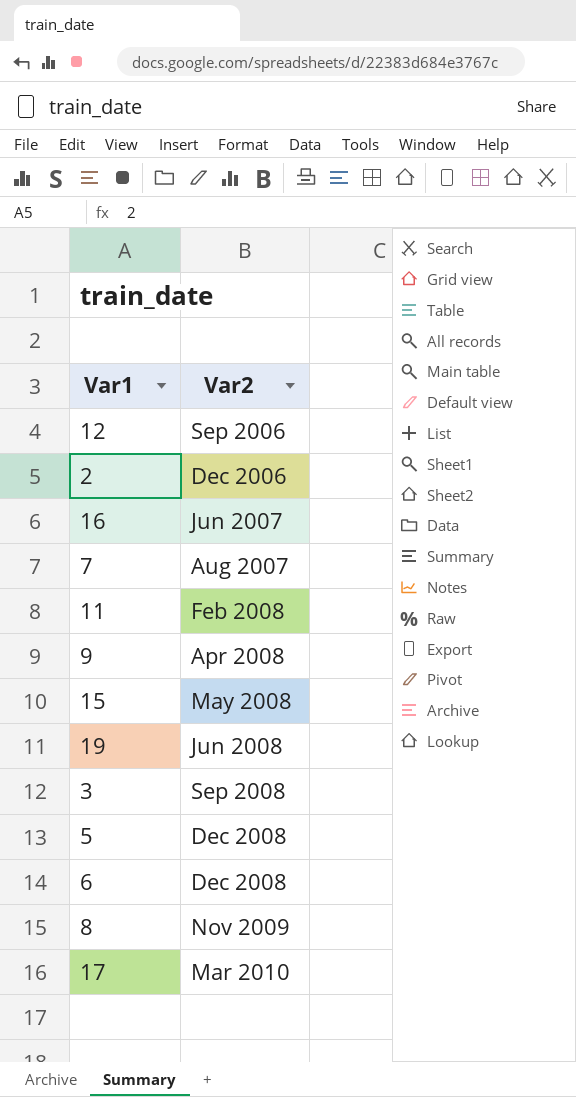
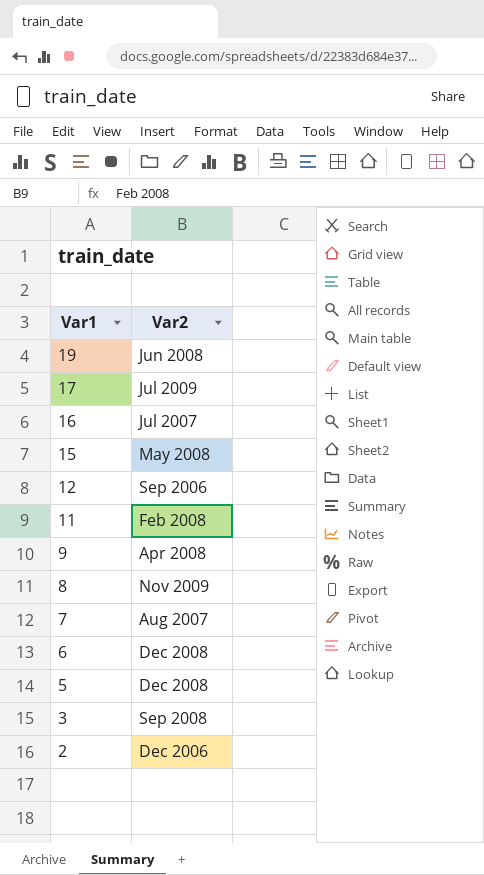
row order: Var2 ascending -> Var1 descending
17 | Var2: Mar 2010 -> Jul 2009
16 | Var2: Jun 2007 -> Jul 2007

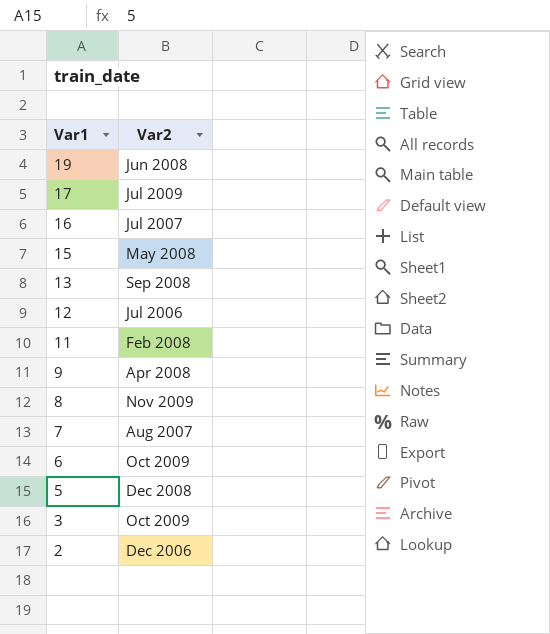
row 13: none -> Sep 2008
12 | Var2: Sep 2006 -> Jul 2006
6 | Var2: Dec 2008 -> Oct 2009
3 | Var2: Sep 2008 -> Oct 2009

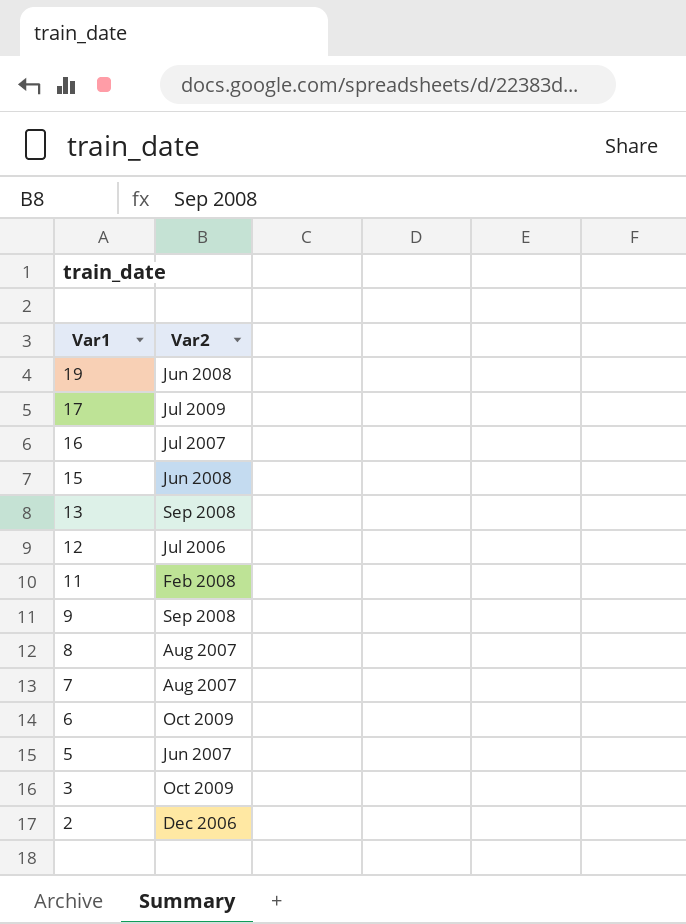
15 | Var2: May 2008 -> Jun 2008
9 | Var2: Apr 2008 -> Sep 2008
8 | Var2: Nov 2009 -> Aug 2007
5 | Var2: Dec 2008 -> Jun 2007

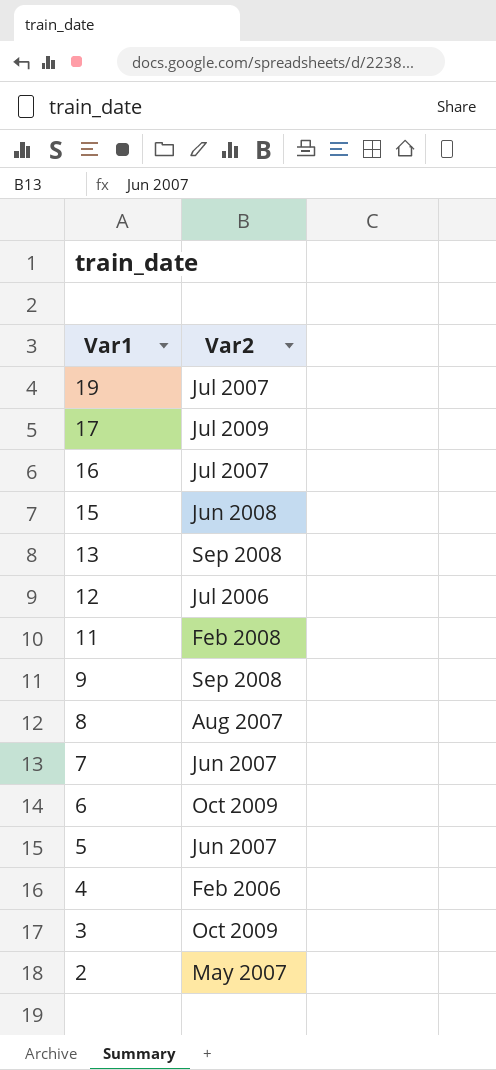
19 | Var2: Jun 2008 -> Jul 2007
7 | Var2: Aug 2007 -> Jun 2007
row 4: none -> Feb 2006
2 | Var2: Dec 2006 -> May 2007

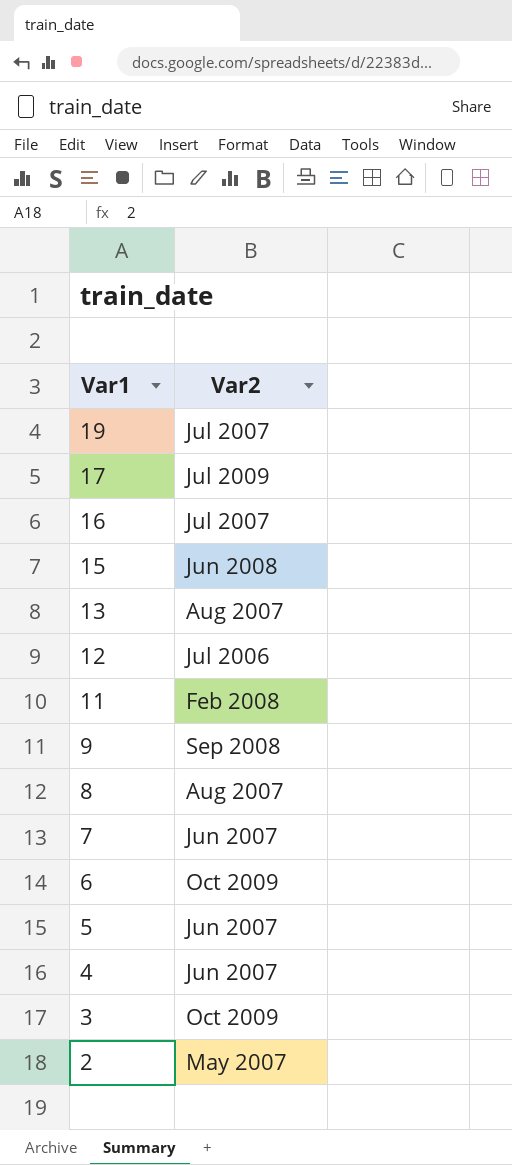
13 | Var2: Sep 2008 -> Aug 2007
4 | Var2: Feb 2006 -> Jun 2007

